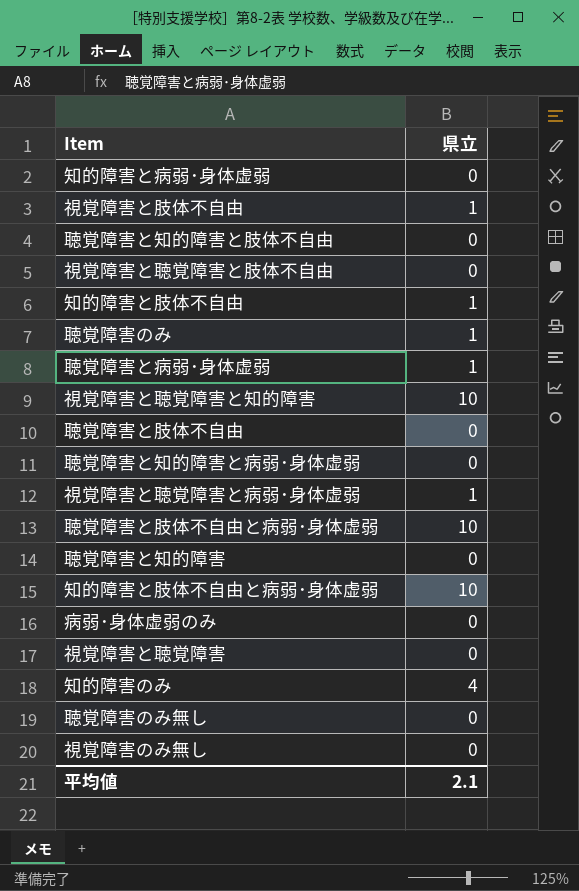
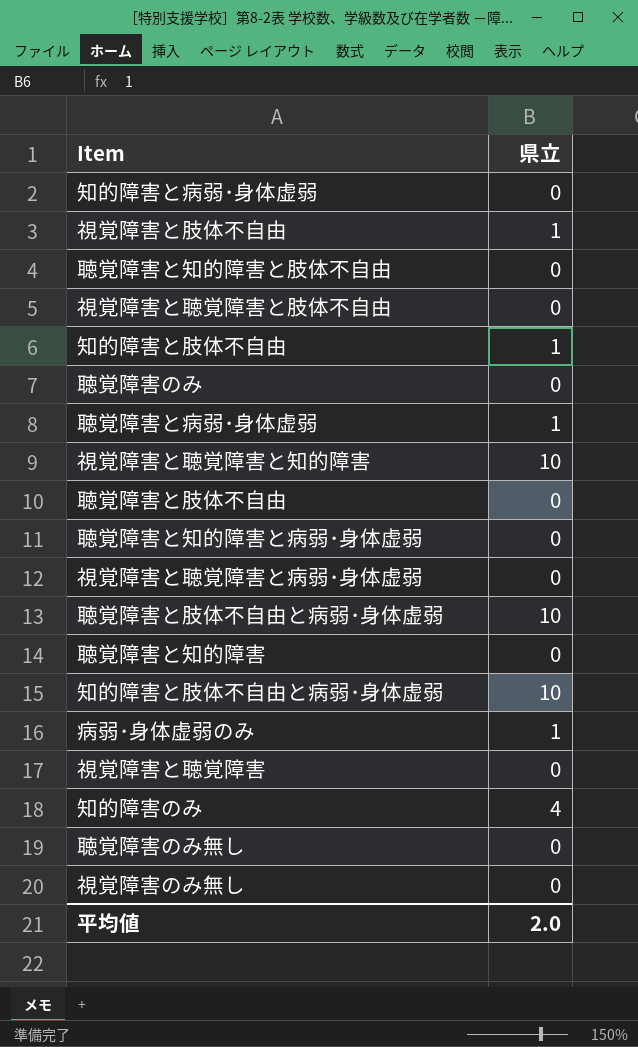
聴覚障害のみ | 県立: 1 -> 0
視覚障害と聴覚障害と病弱･身体虚弱 | 県立: 1 -> 0
病弱･身体虚弱のみ | 県立: 0 -> 1
平均値 | 県立: 2.1 -> 2.0

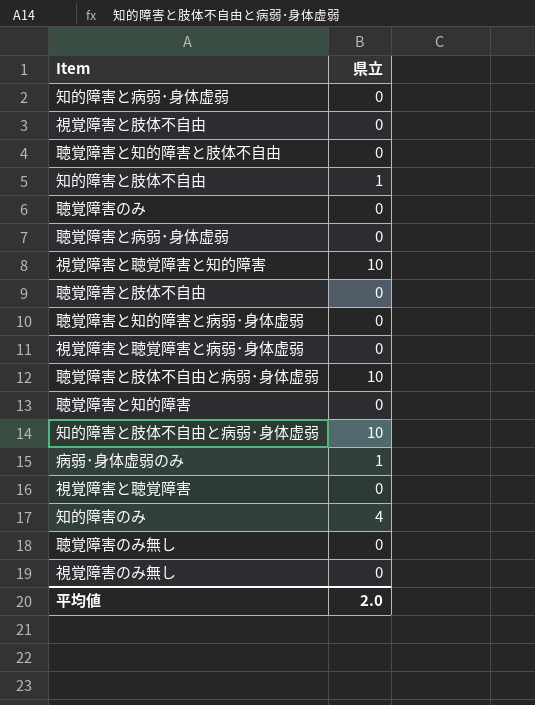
row 視覚障害と聴覚障害と肢体不自由: 0 -> none
視覚障害と肢体不自由 | 県立: 1 -> 0
聴覚障害と病弱･身体虚弱 | 県立: 1 -> 0

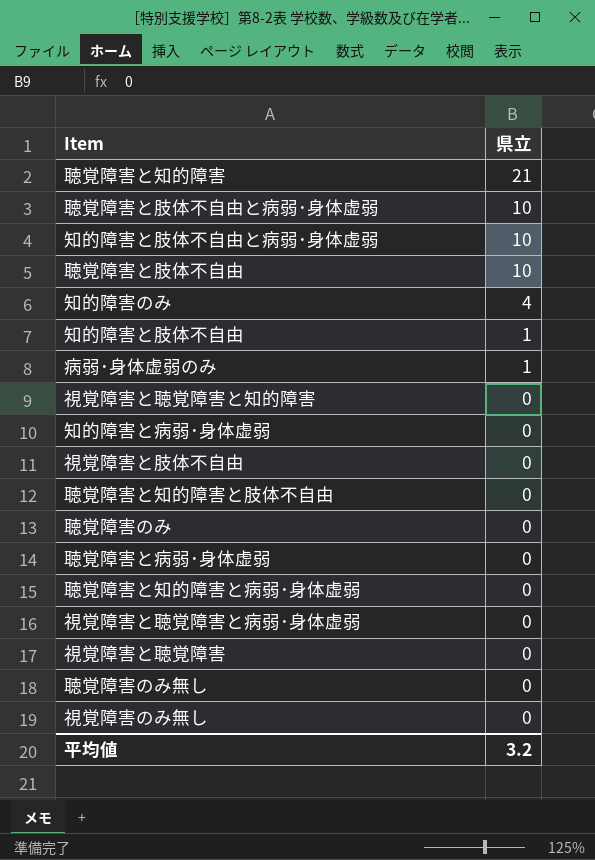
row order: none -> 県立 descending
聴覚障害と知的障害 | 県立: 0 -> 21
聴覚障害と肢体不自由 | 県立: 0 -> 10
視覚障害と聴覚障害と知的障害 | 県立: 10 -> 0
平均値 | 県立: 2.0 -> 3.2

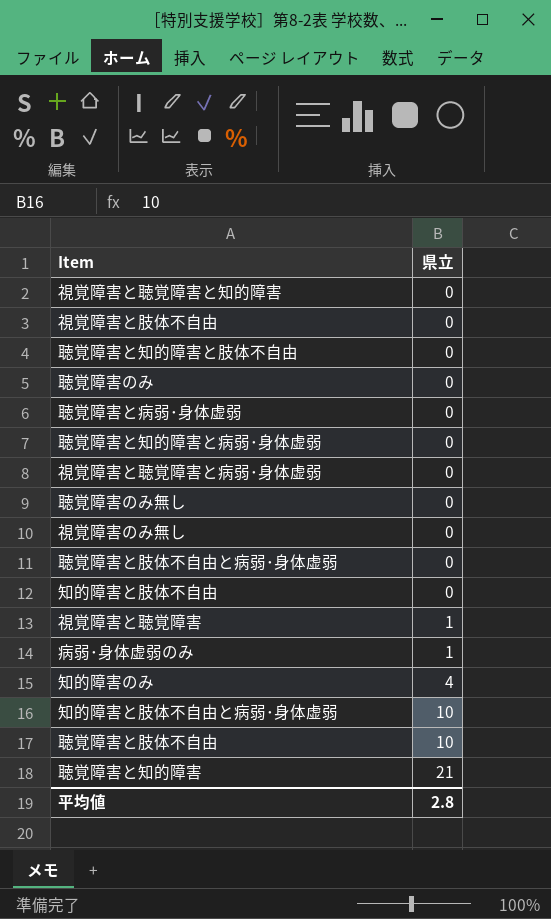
row order: 県立 descending -> 県立 ascending
row 知的障害と病弱･身体虚弱: 0 -> none
聴覚障害と肢体不自由と病弱･身体虚弱 | 県立: 10 -> 0
知的障害と肢体不自由 | 県立: 1 -> 0
視覚障害と聴覚障害 | 県立: 0 -> 1
平均値 | 県立: 3.2 -> 2.8

